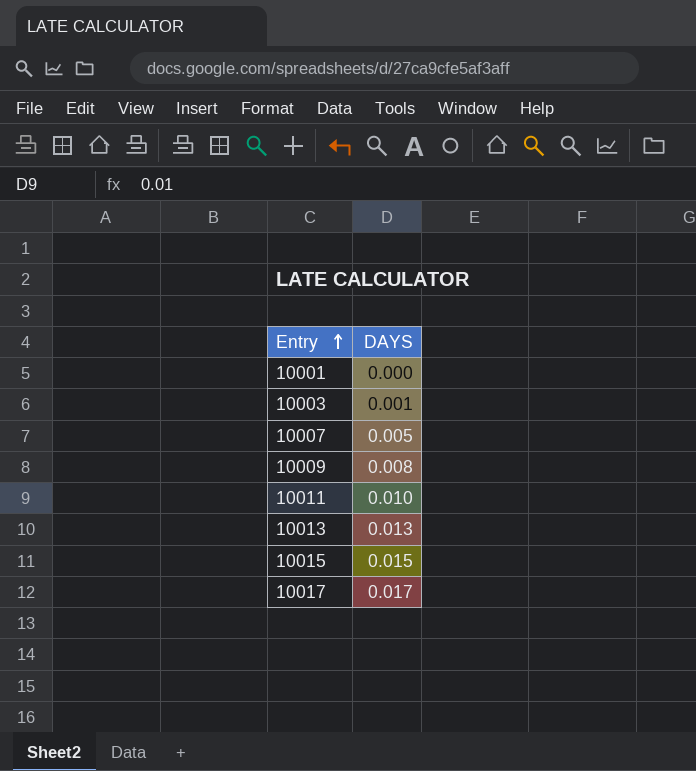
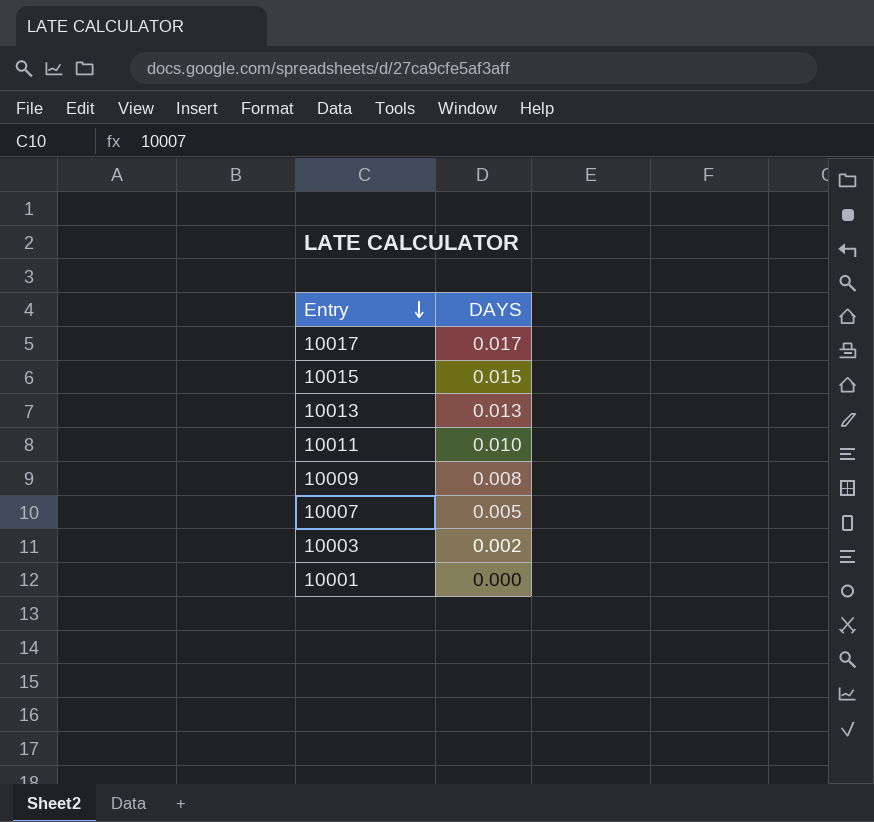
row order: Entry ascending -> Entry descending
10003 | DAYS: 0.001 -> 0.002

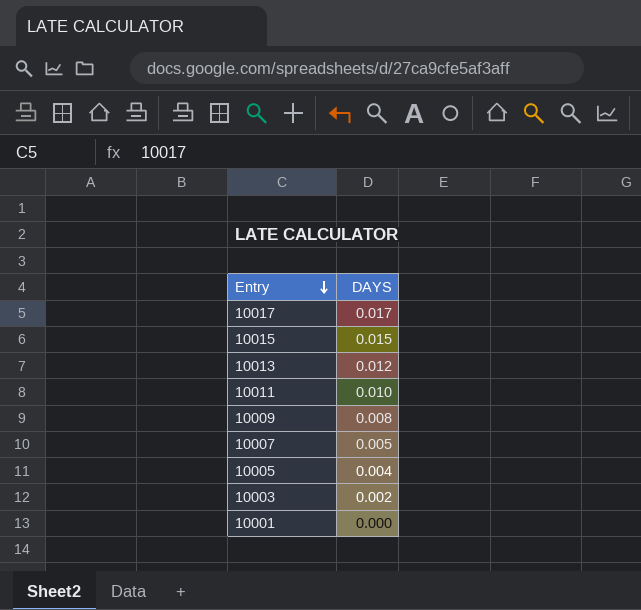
10013 | DAYS: 0.013 -> 0.012
row 10005: none -> 0.004

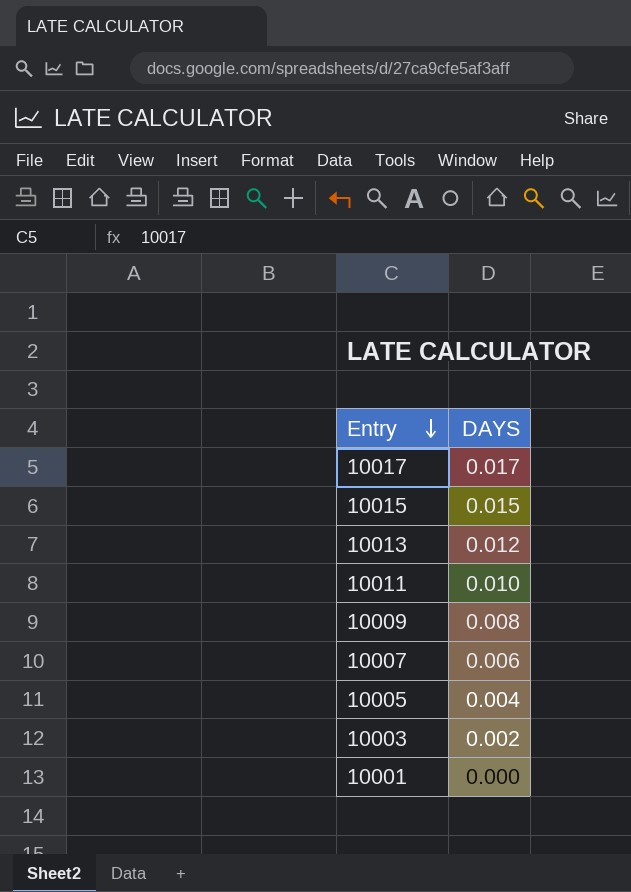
10007 | DAYS: 0.005 -> 0.006

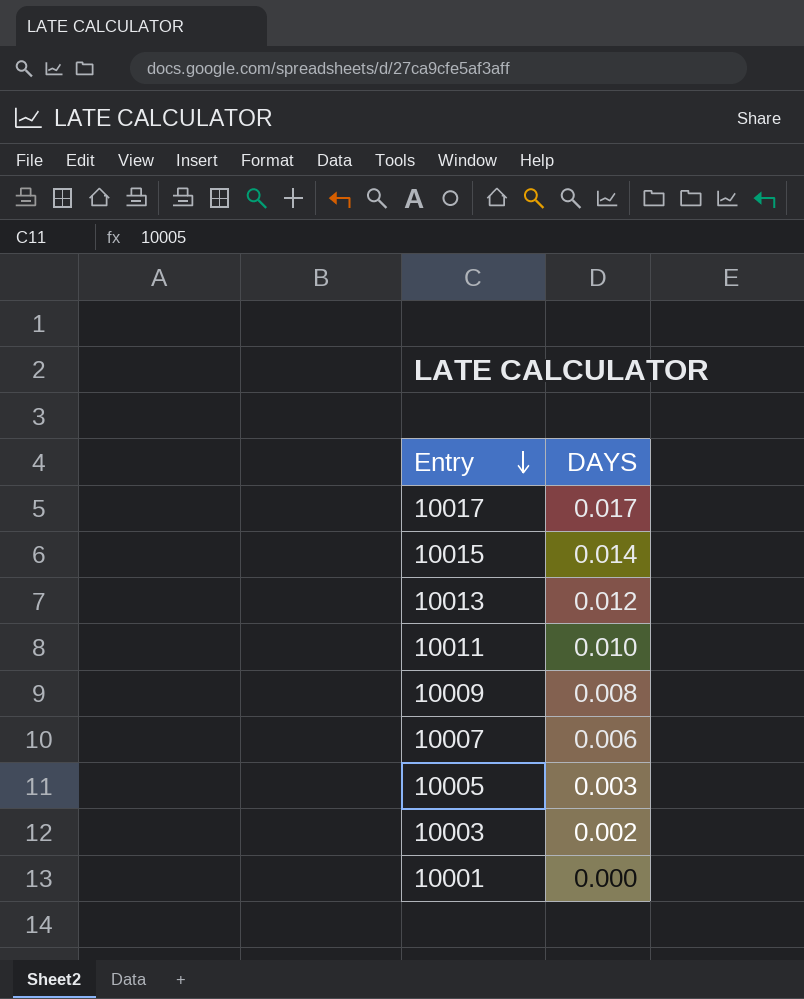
10015 | DAYS: 0.015 -> 0.014
10005 | DAYS: 0.004 -> 0.003

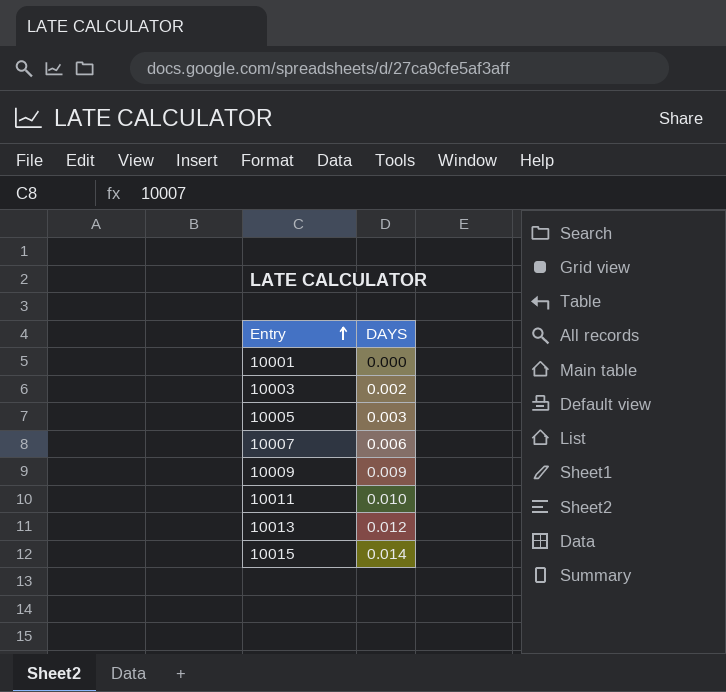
row order: Entry descending -> Entry ascending
row 10017: 0.017 -> none
10009 | DAYS: 0.008 -> 0.009

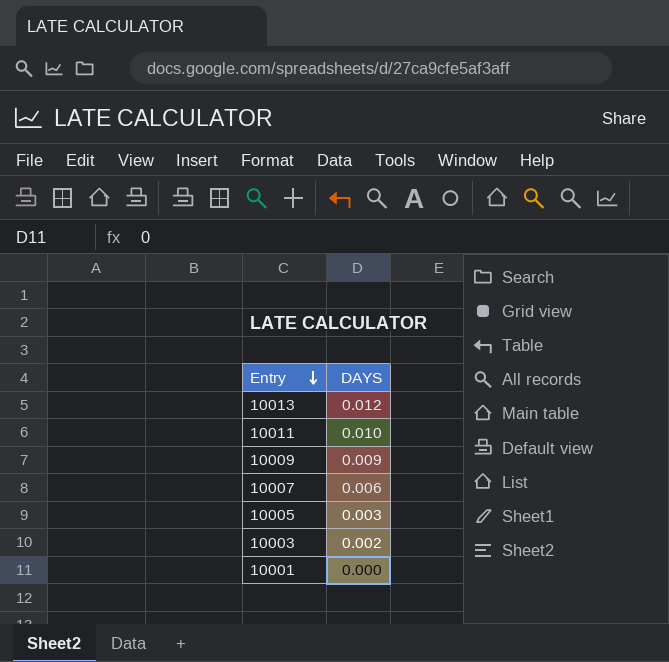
row order: Entry ascending -> Entry descending
row 10015: 0.014 -> none

